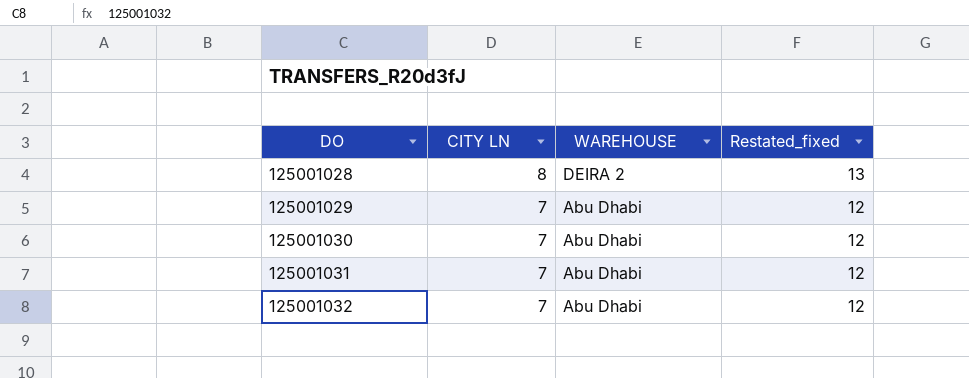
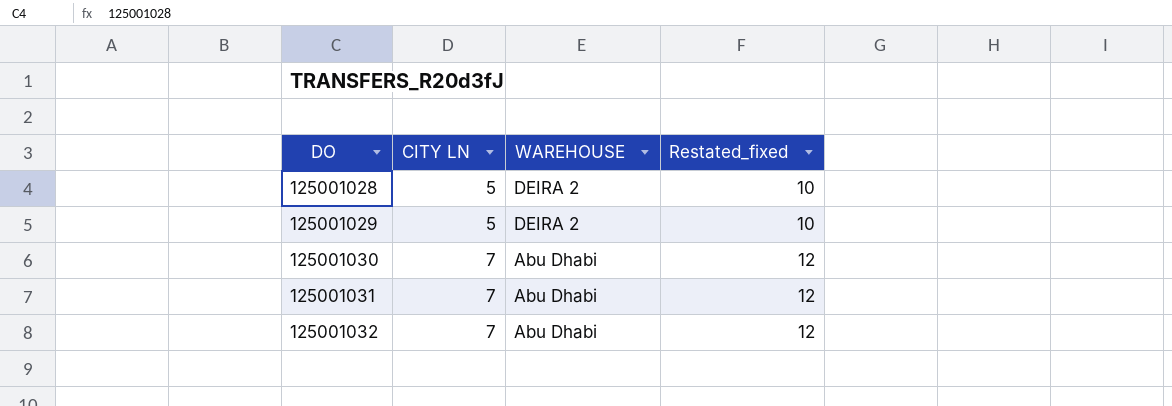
125001028 | CITY LN: 8 -> 5
125001028 | Restated_fixed: 13 -> 10
125001029 | CITY LN: 7 -> 5
125001029 | WAREHOUSE: Abu Dhabi -> DEIRA 2
125001029 | Restated_fixed: 12 -> 10

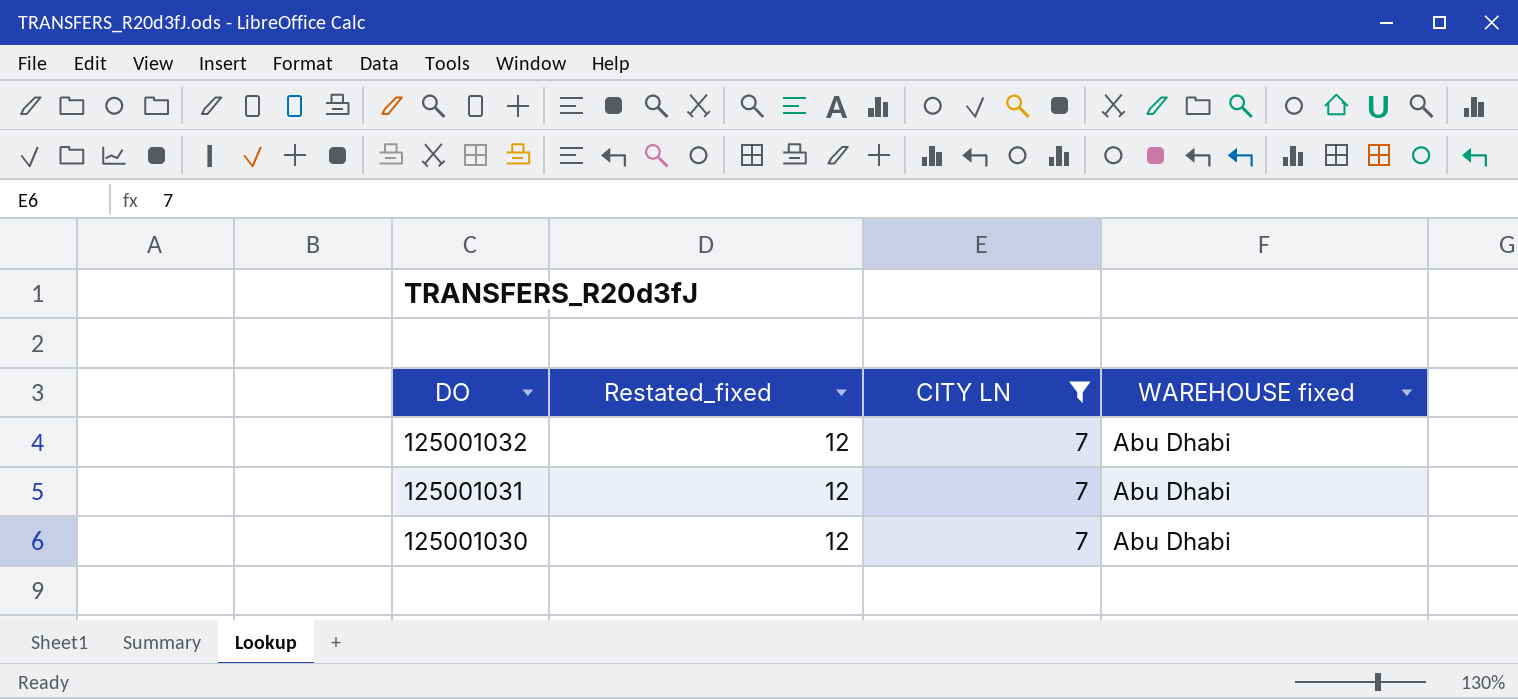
filter: none -> CITY LN = 7
row order: DO ascending -> DO descending
column Restated_fixed | position: 4 -> 2
column name: WAREHOUSE -> WAREHOUSE fixed

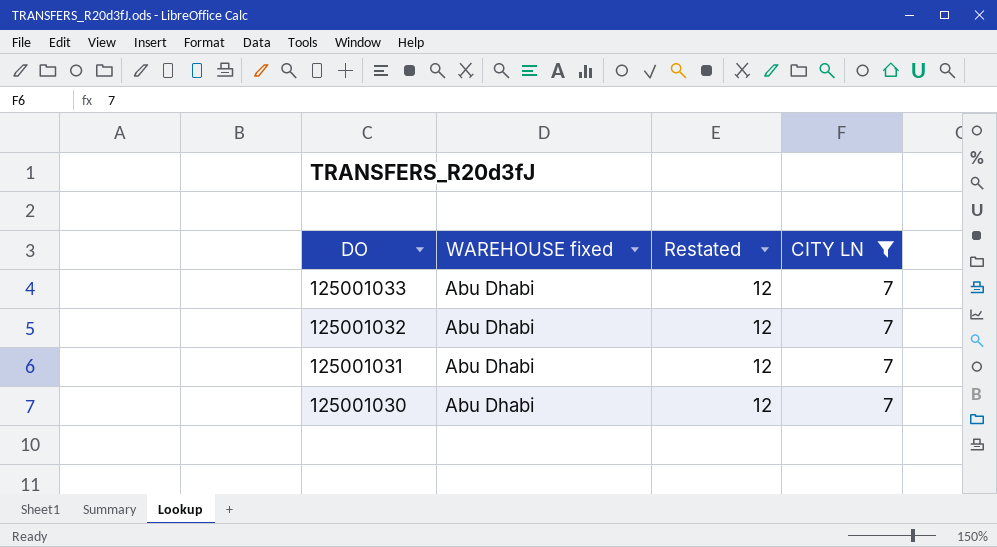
column WAREHOUSE fixed | position: 4 -> 2
column name: Restated_fixed -> Restated
row 125001033: none -> Abu Dhabi | 12 | 7

